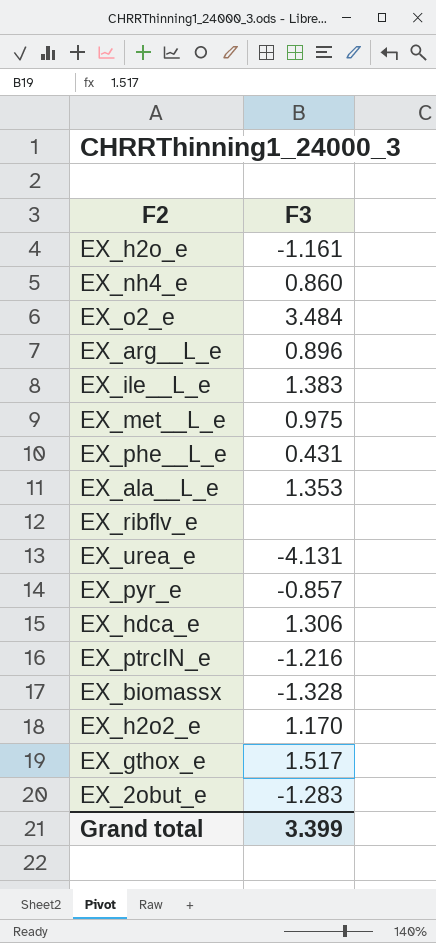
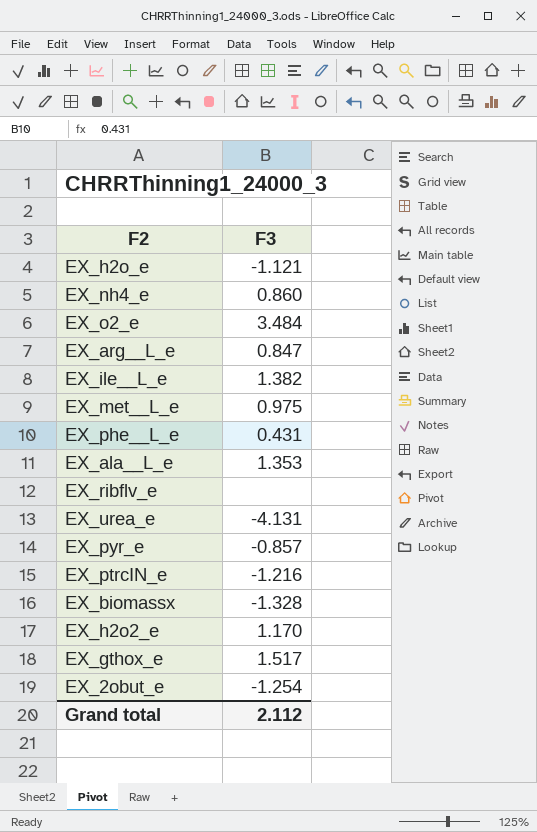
row EX_hdca_e: 1.306 -> none
EX_h2o_e | F3: -1.161 -> -1.121
EX_arg__L_e | F3: 0.896 -> 0.847
EX_ile__L_e | F3: 1.383 -> 1.382
EX_2obut_e | F3: -1.283 -> -1.254
Grand total | F3: 3.399 -> 2.112

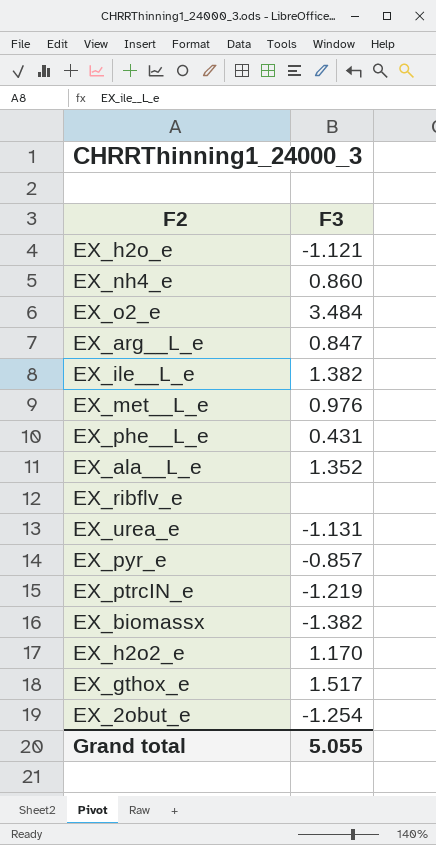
EX_met__L_e | F3: 0.975 -> 0.976
EX_ala__L_e | F3: 1.353 -> 1.352
EX_urea_e | F3: -4.131 -> -1.131
EX_ptrcIN_e | F3: -1.216 -> -1.219
EX_biomassx | F3: -1.328 -> -1.382
Grand total | F3: 2.112 -> 5.055

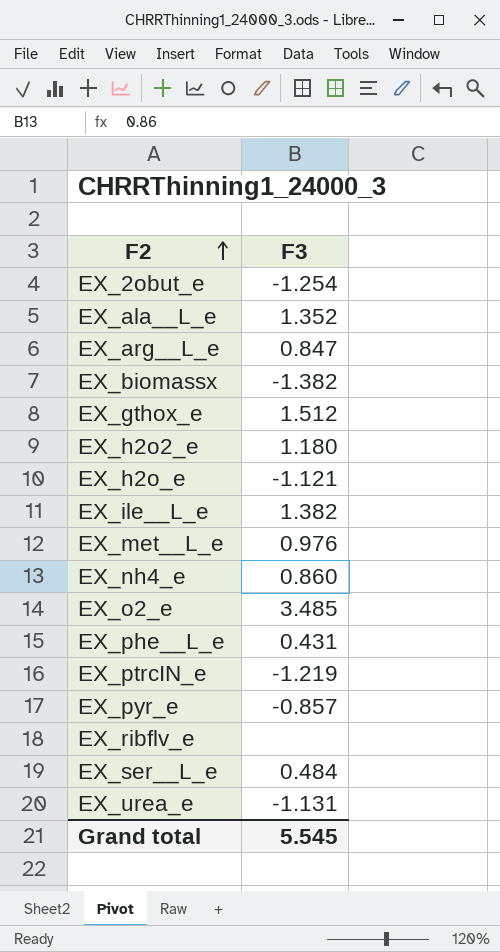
row order: none -> F2 ascending
EX_gthox_e | F3: 1.517 -> 1.512
EX_h2o2_e | F3: 1.170 -> 1.180
EX_o2_e | F3: 3.484 -> 3.485
row EX_ser__L_e: none -> 0.484
Grand total | F3: 5.055 -> 5.545

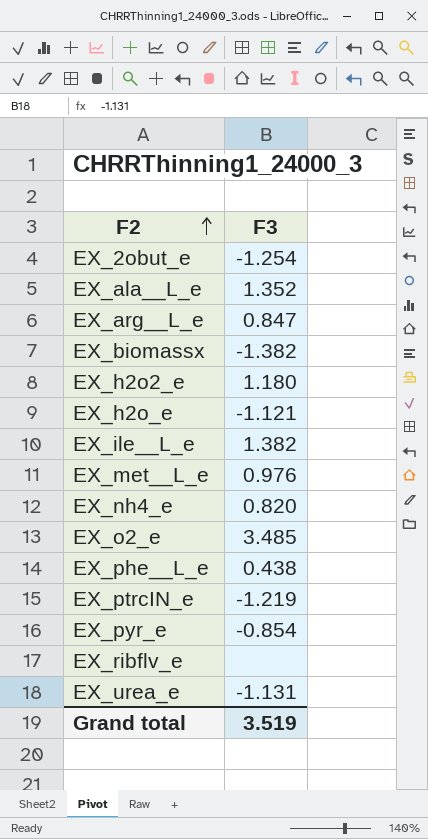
row EX_gthox_e: 1.512 -> none
row EX_ser__L_e: 0.484 -> none
EX_nh4_e | F3: 0.860 -> 0.820
EX_phe__L_e | F3: 0.431 -> 0.438
EX_pyr_e | F3: -0.857 -> -0.854
Grand total | F3: 5.545 -> 3.519

